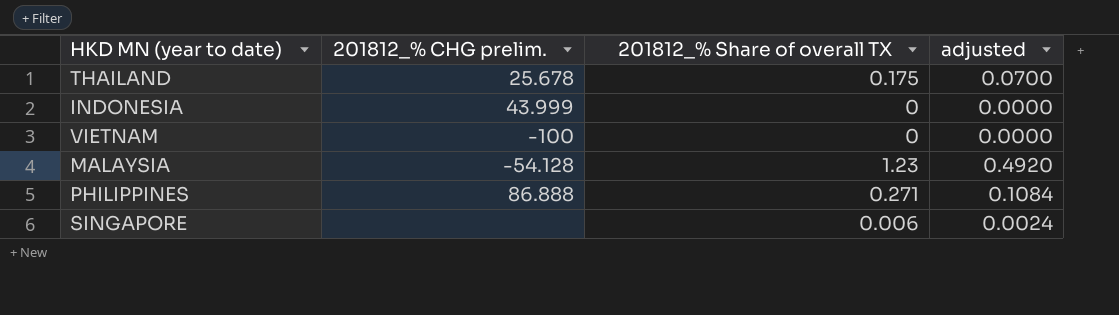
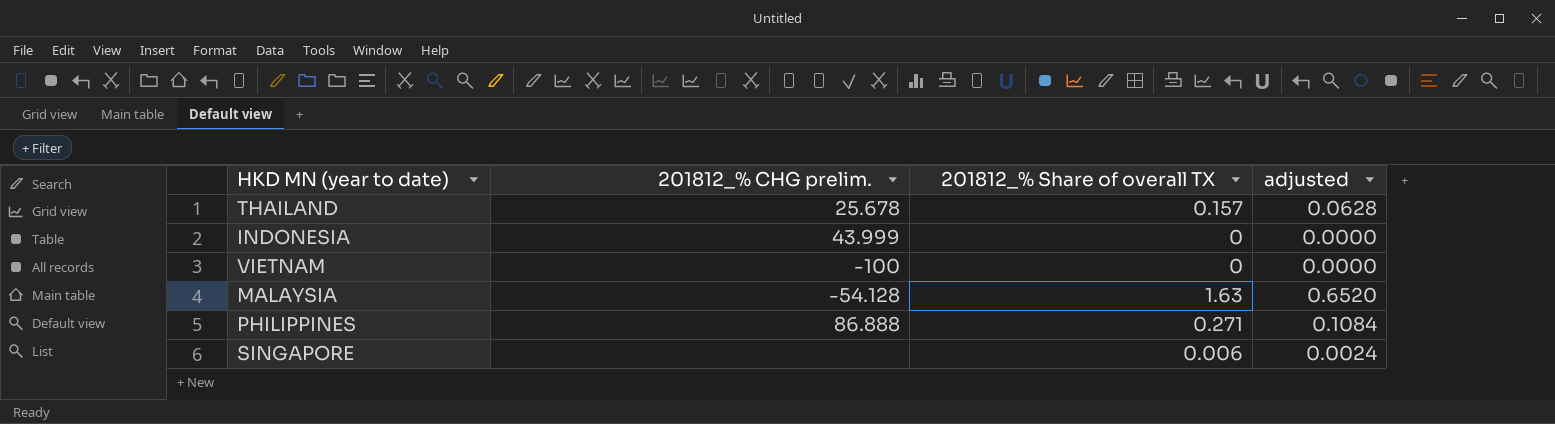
THAILAND | 201812_% Share of overall TX: 0.175 -> 0.157
THAILAND | adjusted: 0.0700 -> 0.0628
MALAYSIA | 201812_% Share of overall TX: 1.23 -> 1.63
MALAYSIA | adjusted: 0.4920 -> 0.6520

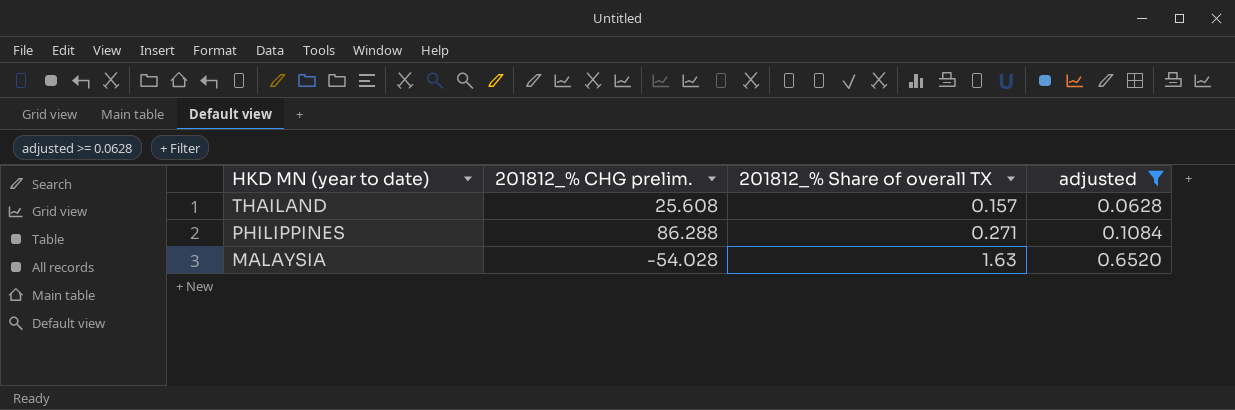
filter: none -> adjusted >= 0.0628
row order: none -> HKD MN (year to date) descending
THAILAND | 201812_% CHG prelim.: 25.678 -> 25.608
PHILIPPINES | 201812_% CHG prelim.: 86.888 -> 86.288
MALAYSIA | 201812_% CHG prelim.: -54.128 -> -54.028

